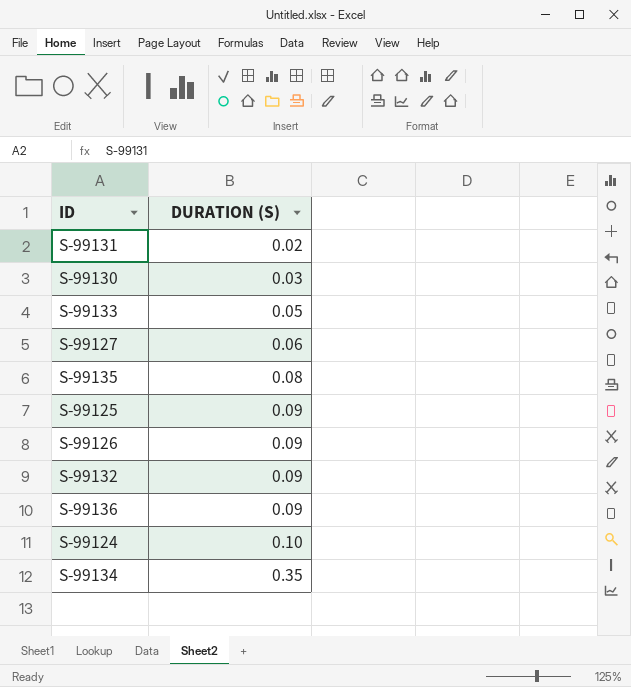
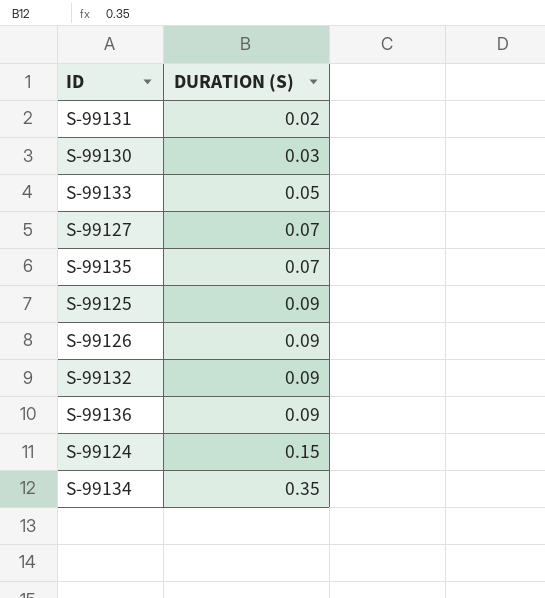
S-99127 | DURATION (S): 0.06 -> 0.07
S-99135 | DURATION (S): 0.08 -> 0.07
S-99124 | DURATION (S): 0.10 -> 0.15

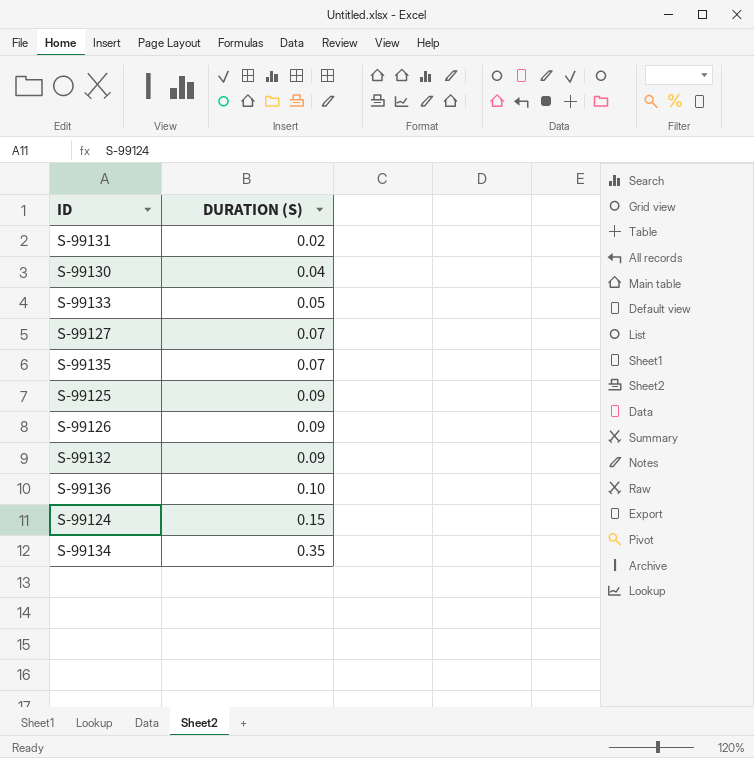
S-99130 | DURATION (S): 0.03 -> 0.04
S-99136 | DURATION (S): 0.09 -> 0.10

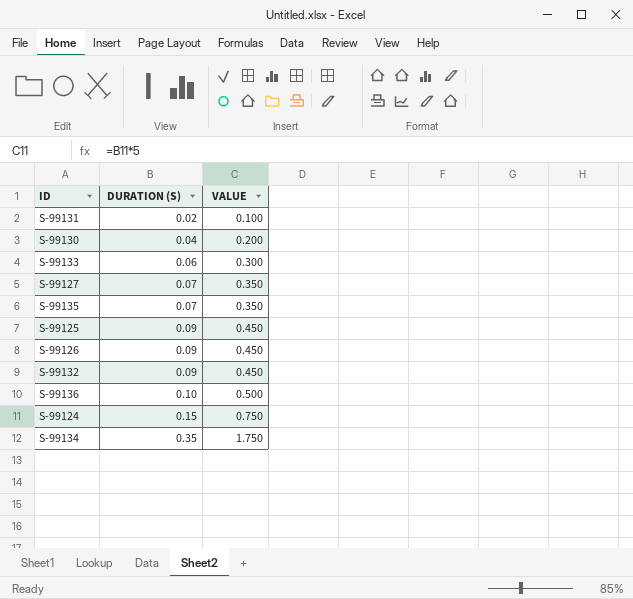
column VALUE | formula: none -> [DURATION (S)] * 5
S-99133 | DURATION (S): 0.05 -> 0.06

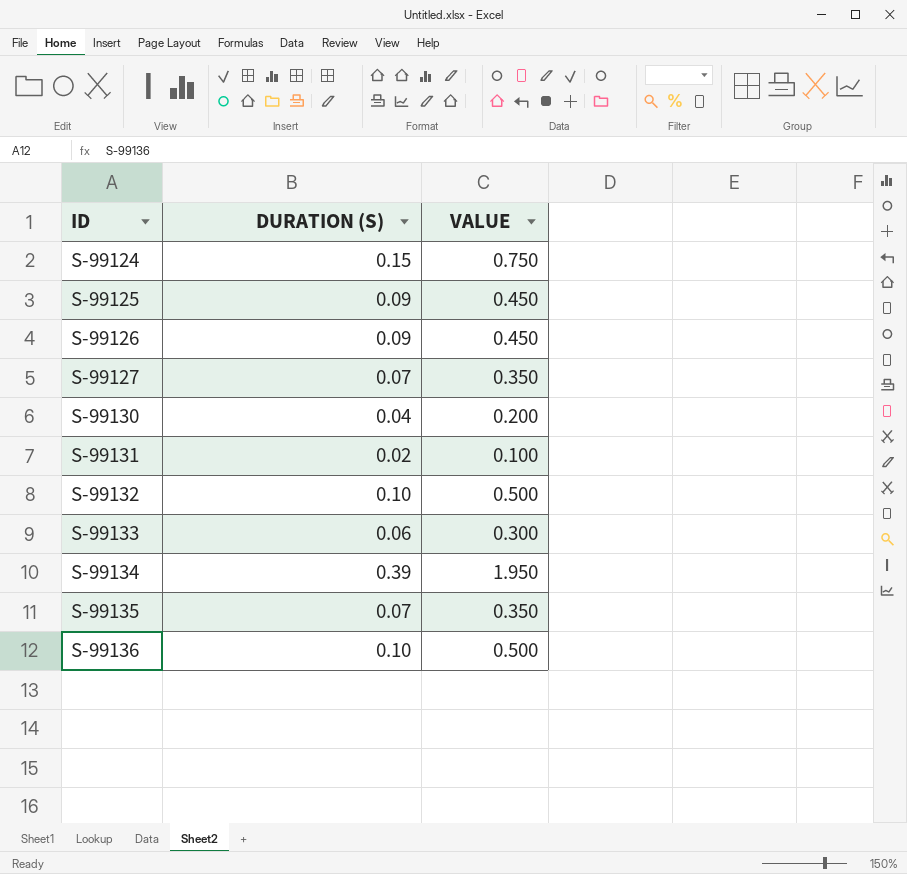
row order: DURATION (S) ascending -> ID ascending
S-99132 | DURATION (S): 0.09 -> 0.10
S-99132 | VALUE: 0.450 -> 0.500
S-99134 | DURATION (S): 0.35 -> 0.39
S-99134 | VALUE: 1.750 -> 1.950

